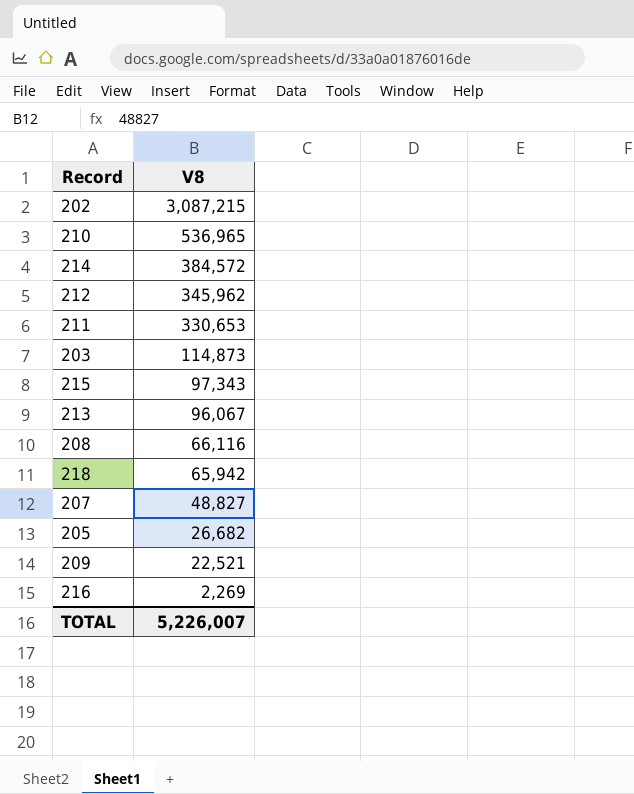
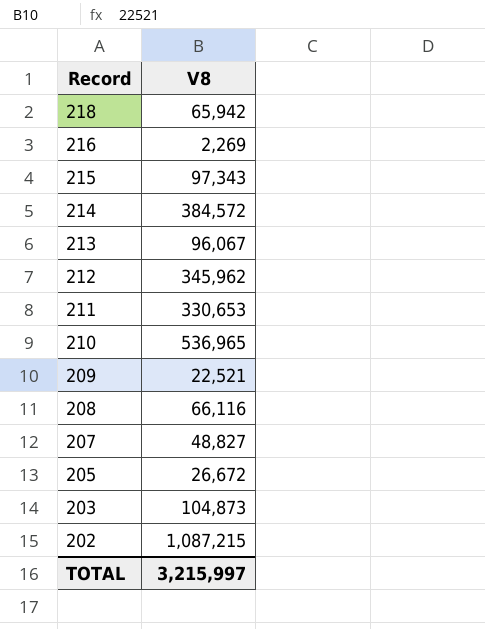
row order: V8 descending -> Record descending
205 | V8: 26,682 -> 26,672
203 | V8: 114,873 -> 104,873
202 | V8: 3,087,215 -> 1,087,215
TOTAL | V8: 5,226,007 -> 3,215,997

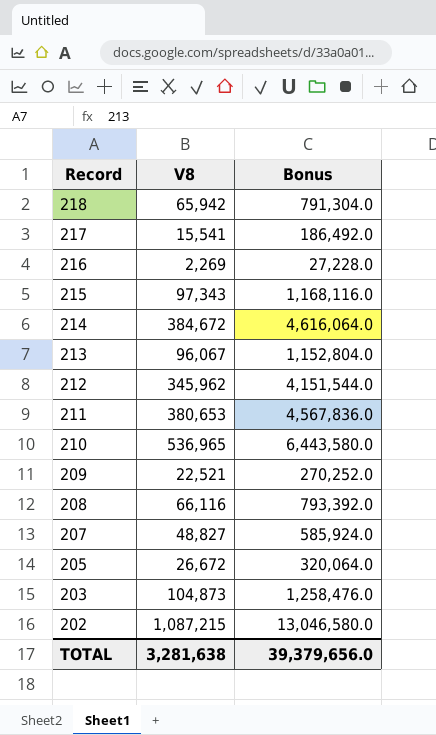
column Bonus | formula: none -> [V8] * 12
row 217: none -> 15,541 | 186,492.0
214 | V8: 384,572 -> 384,672
211 | V8: 330,653 -> 380,653
TOTAL | V8: 3,215,997 -> 3,281,638

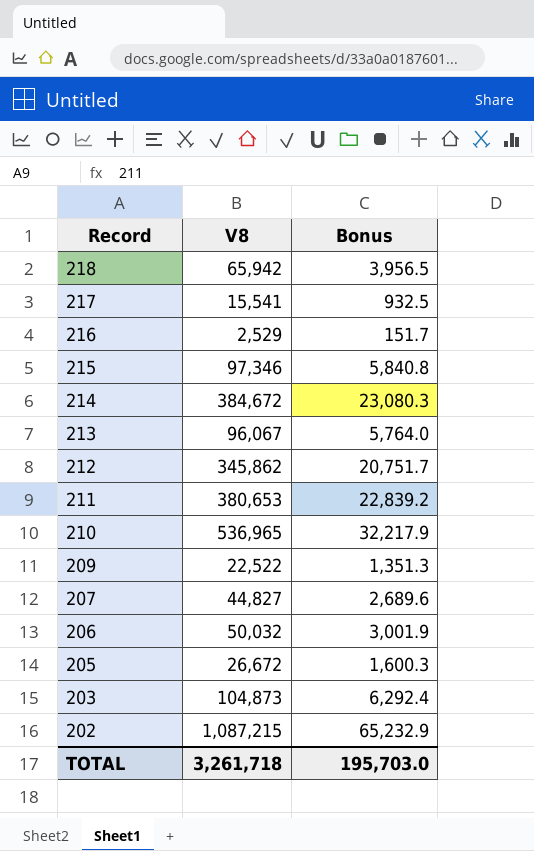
column Bonus | formula: [V8] * 12 -> [V8] * 0.06
row 208: 66,116 | 793,392.0 -> none
216 | V8: 2,269 -> 2,529
215 | V8: 97,343 -> 97,346
212 | V8: 345,962 -> 345,862
209 | V8: 22,521 -> 22,522
207 | V8: 48,827 -> 44,827
row 206: none -> 50,032 | 3,001.9
TOTAL | V8: 3,281,638 -> 3,261,718
TOTAL | Bonus: 39,379,656.0 -> 195,703.0

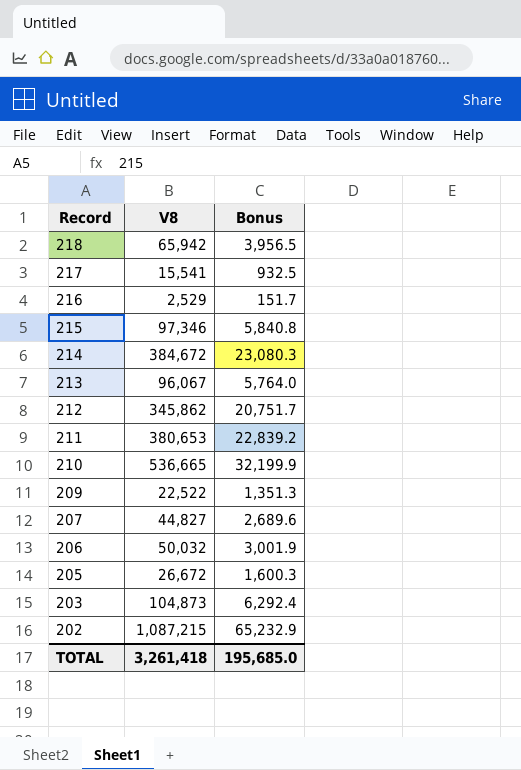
210 | V8: 536,965 -> 536,665
210 | Bonus: 32,217.9 -> 32,199.9
TOTAL | V8: 3,261,718 -> 3,261,418
TOTAL | Bonus: 195,703.0 -> 195,685.0

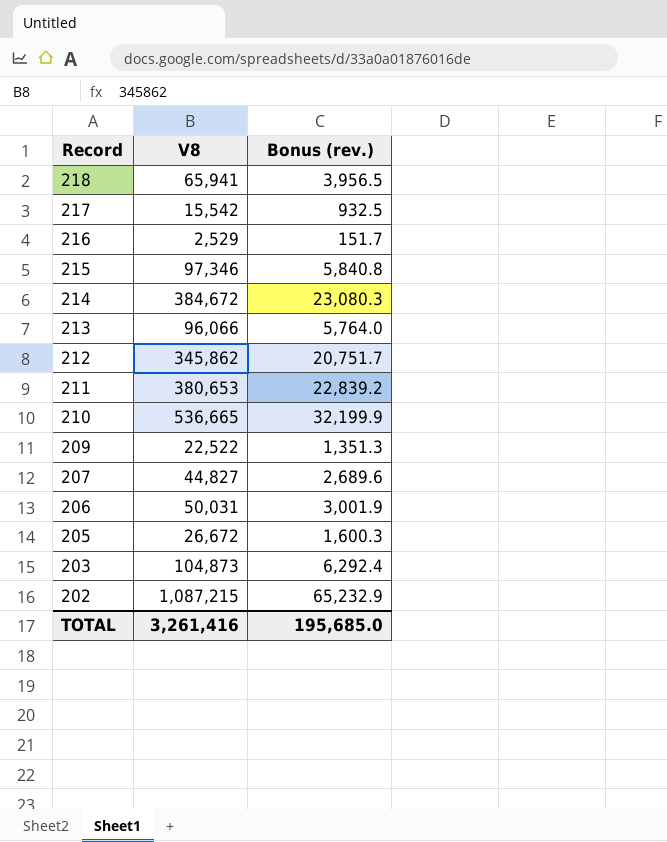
column name: Bonus -> Bonus (rev.)
218 | V8: 65,942 -> 65,941
217 | V8: 15,541 -> 15,542
213 | V8: 96,067 -> 96,066
206 | V8: 50,032 -> 50,031
TOTAL | V8: 3,261,418 -> 3,261,416

